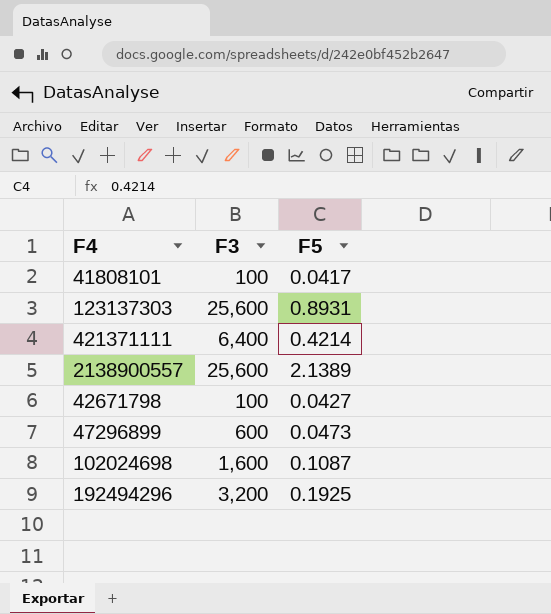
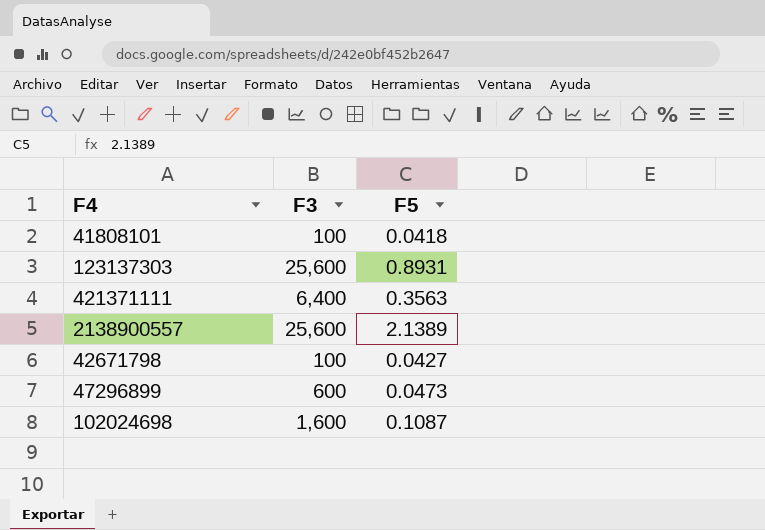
row 192494296: 3,200 | 0.1925 -> none
41808101 | F5: 0.0417 -> 0.0418
421371111 | F5: 0.4214 -> 0.3563

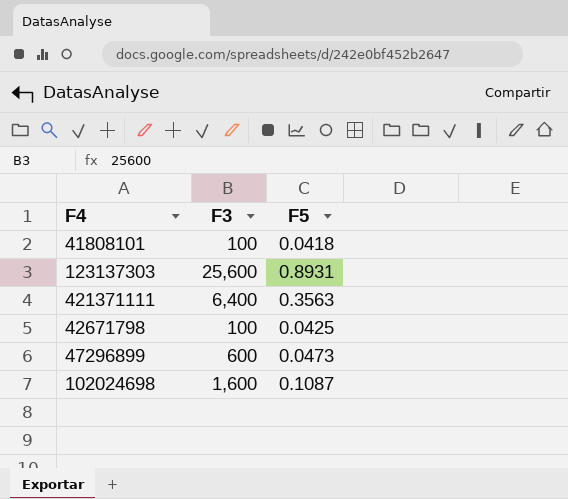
row 2138900557: 25,600 | 2.1389 -> none
42671798 | F5: 0.0427 -> 0.0425

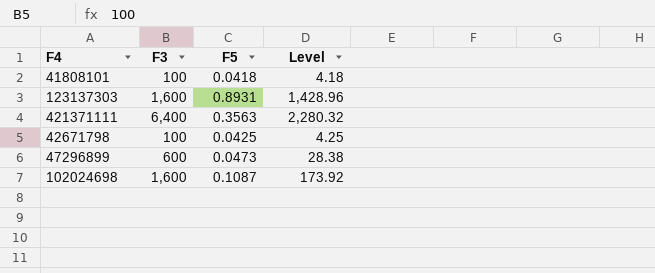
column Level | formula: none -> [F3] * [F5]
123137303 | F3: 25,600 -> 1,600

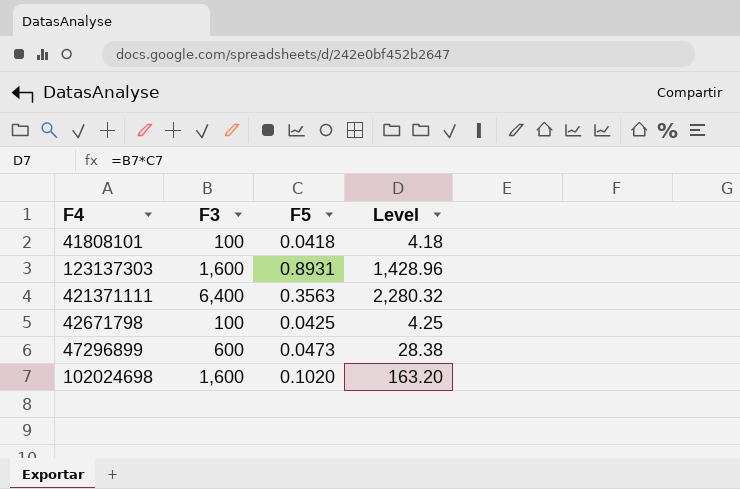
102024698 | F5: 0.1087 -> 0.1020
102024698 | Level: 173.92 -> 163.20

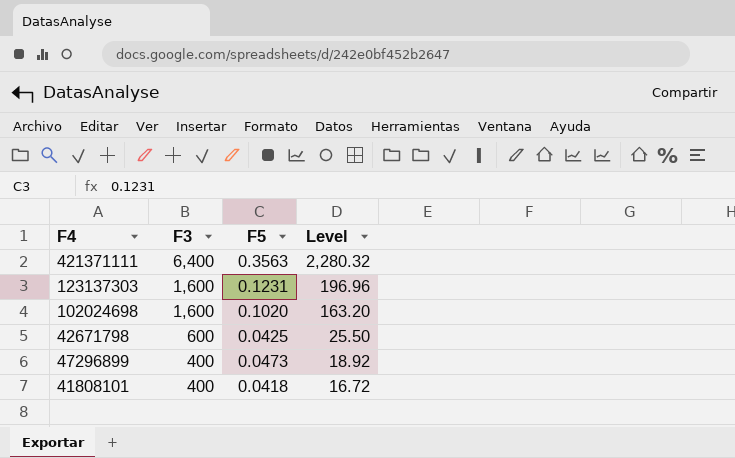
row order: none -> F3 descending
123137303 | F5: 0.8931 -> 0.1231
123137303 | Level: 1,428.96 -> 196.96
42671798 | F3: 100 -> 600
42671798 | Level: 4.25 -> 25.50
47296899 | F3: 600 -> 400
47296899 | Level: 28.38 -> 18.92
41808101 | F3: 100 -> 400
41808101 | Level: 4.18 -> 16.72

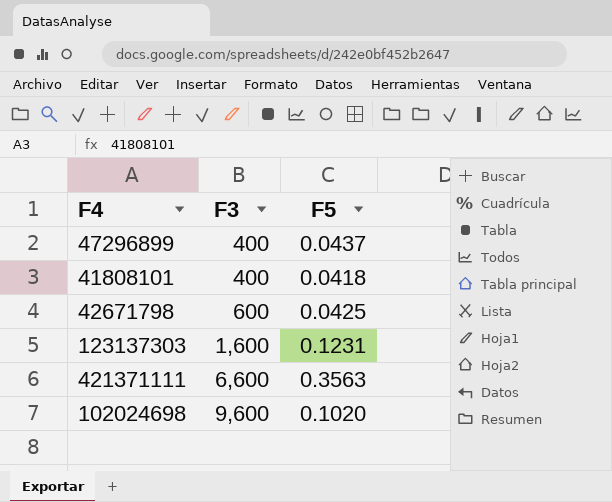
row order: F3 descending -> F3 ascending
column Level | formula: [F3] * [F5] -> none
47296899 | F5: 0.0473 -> 0.0437
421371111 | F3: 6,400 -> 6,600
102024698 | F3: 1,600 -> 9,600

